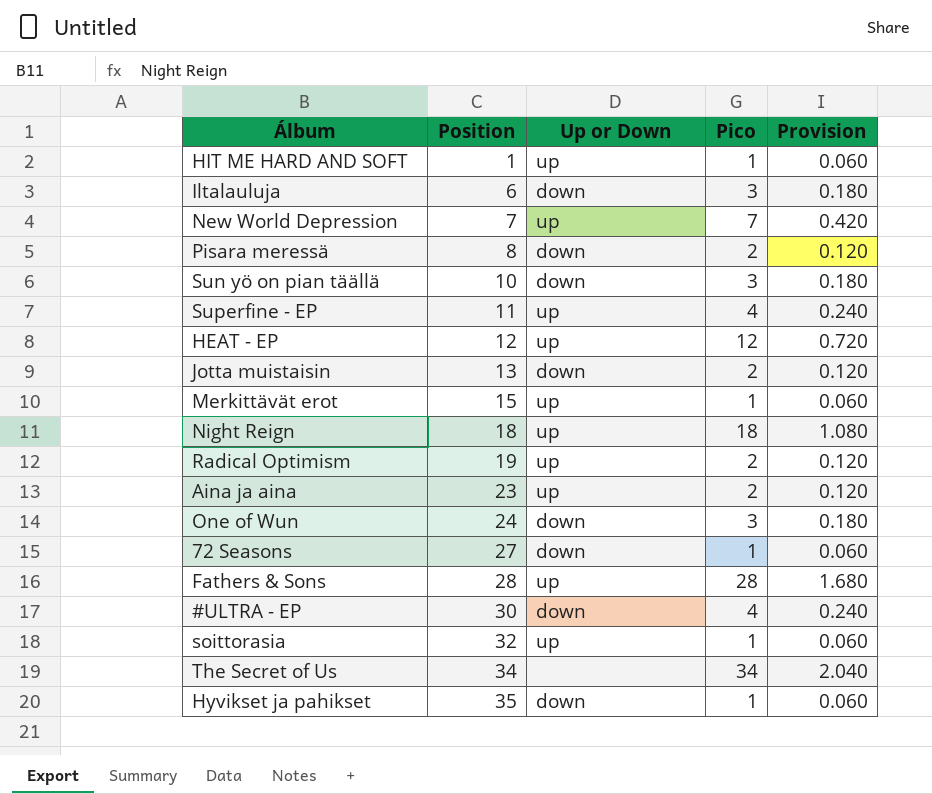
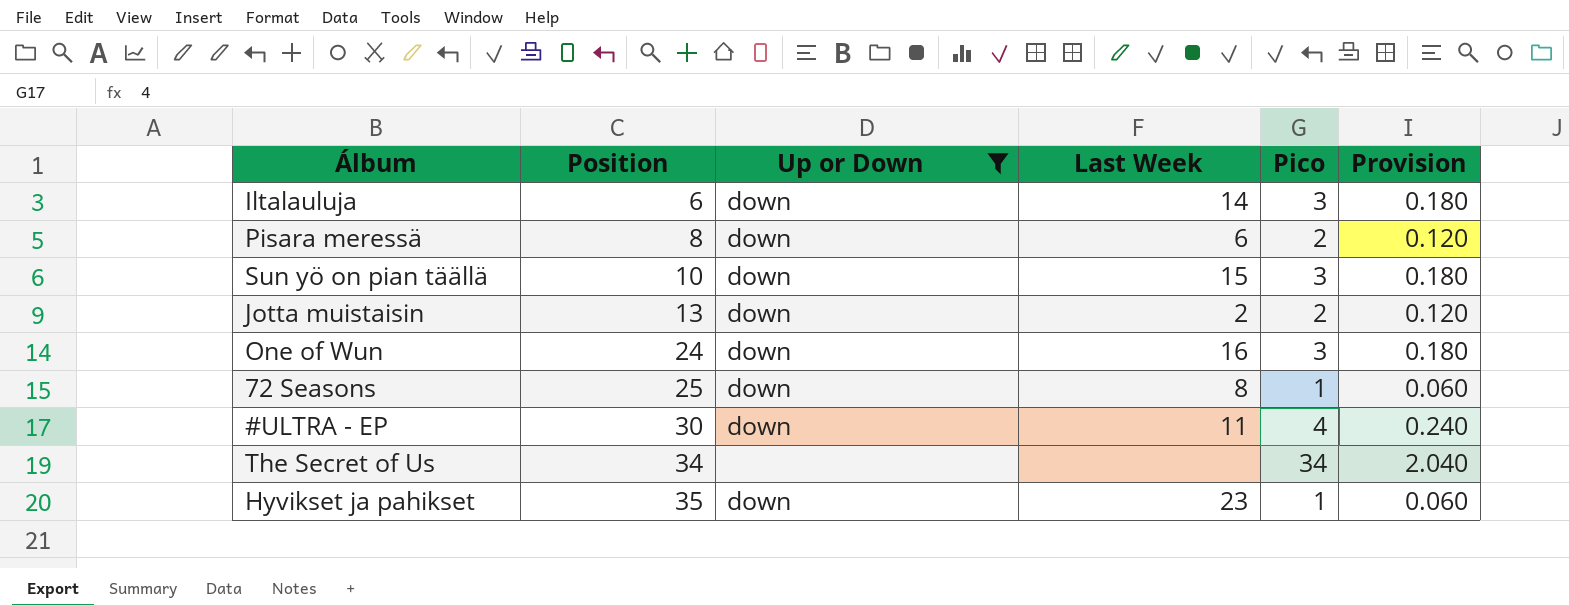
filter: none -> Up or Down != up
column Last Week | position: none -> 4
72 Seasons | Position: 27 -> 25

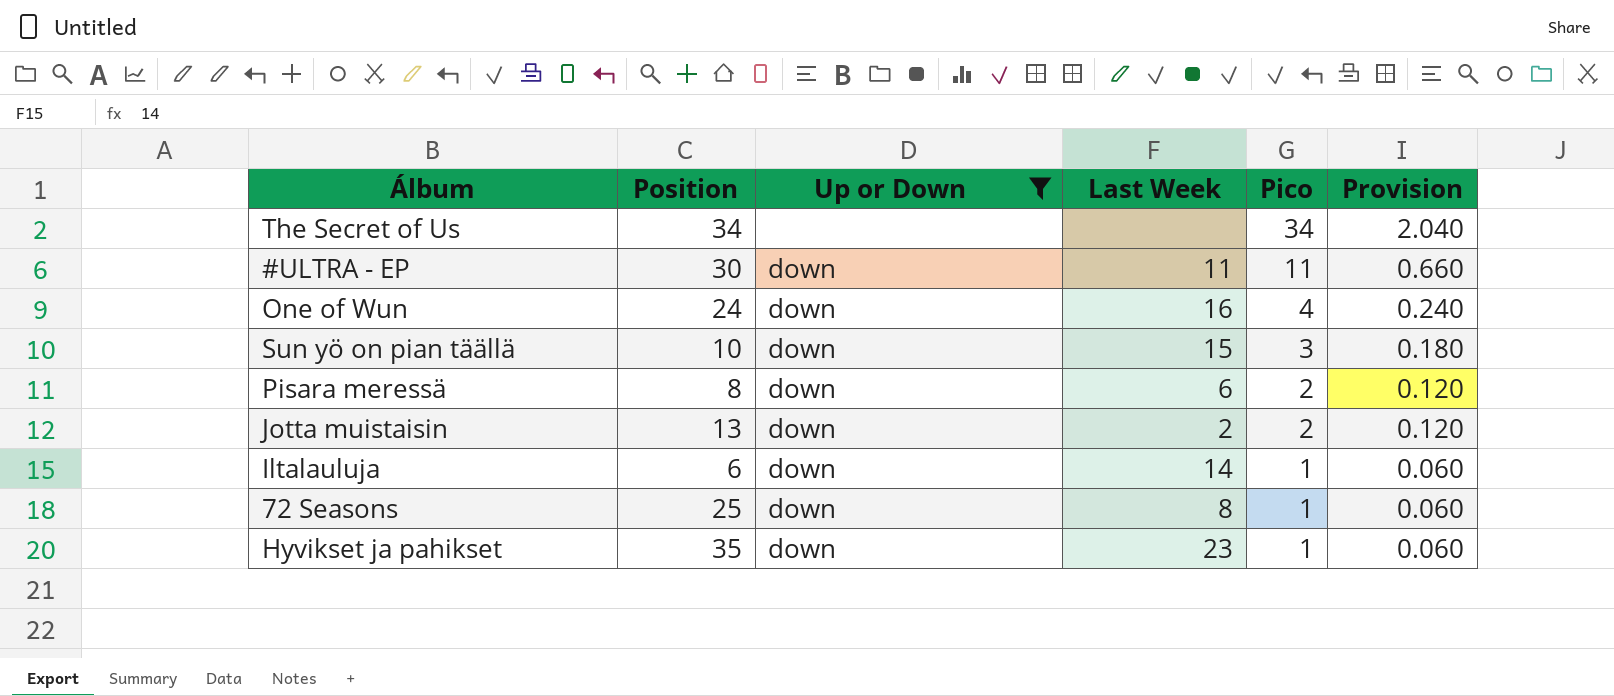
row order: Position ascending -> Pico descending
#ULTRA - EP | Pico: 4 -> 11
#ULTRA - EP | Provision: 0.240 -> 0.660
One of Wun | Pico: 3 -> 4
One of Wun | Provision: 0.180 -> 0.240
Iltalauluja | Pico: 3 -> 1
Iltalauluja | Provision: 0.180 -> 0.060

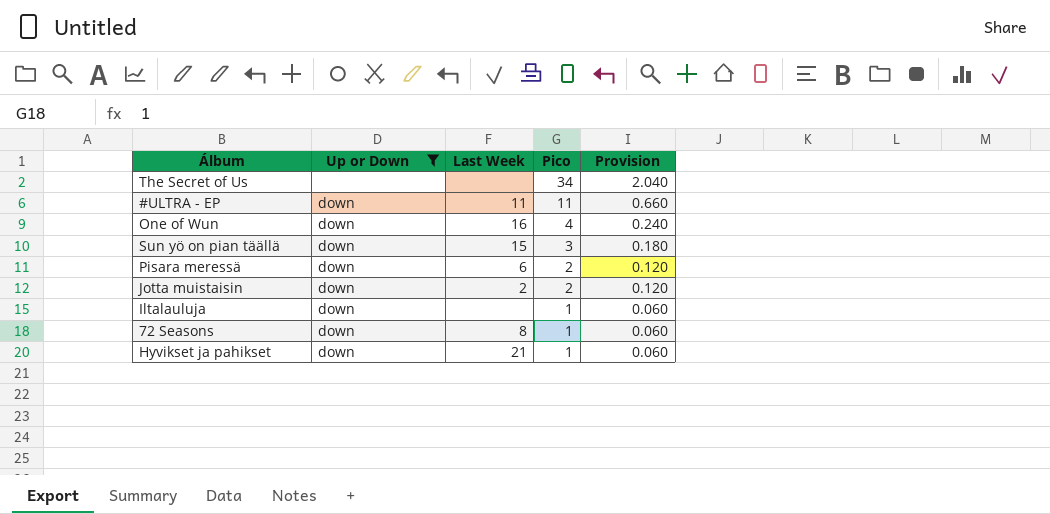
column Position | position: 2 -> none
Iltalauluja | Last Week: 14 -> none
Hyvikset ja pahikset | Last Week: 23 -> 21

